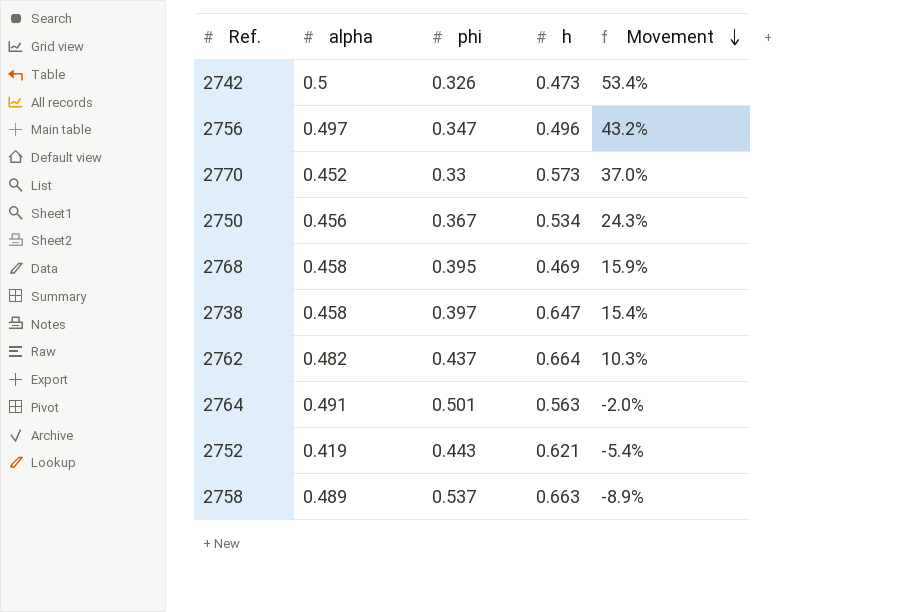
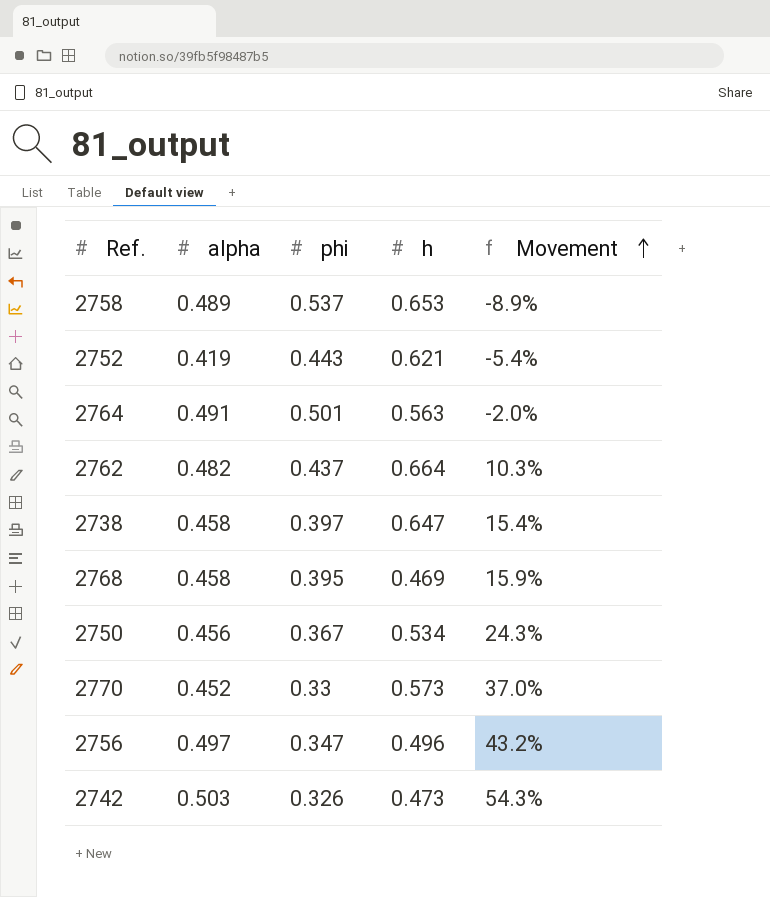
row order: Movement descending -> Movement ascending
2758 | h: 0.663 -> 0.653
2742 | alpha: 0.5 -> 0.503
2742 | Movement: 53.4% -> 54.3%

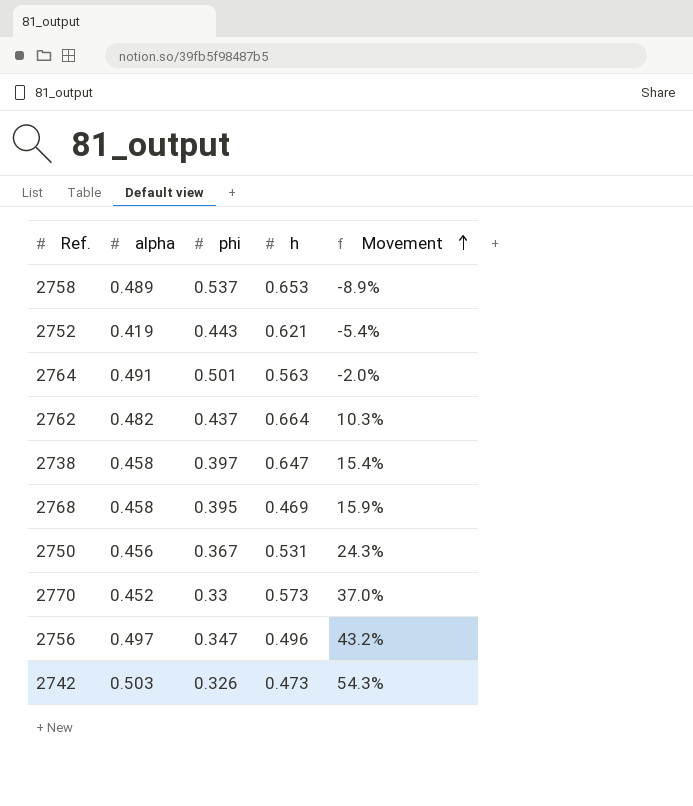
2750 | h: 0.534 -> 0.531

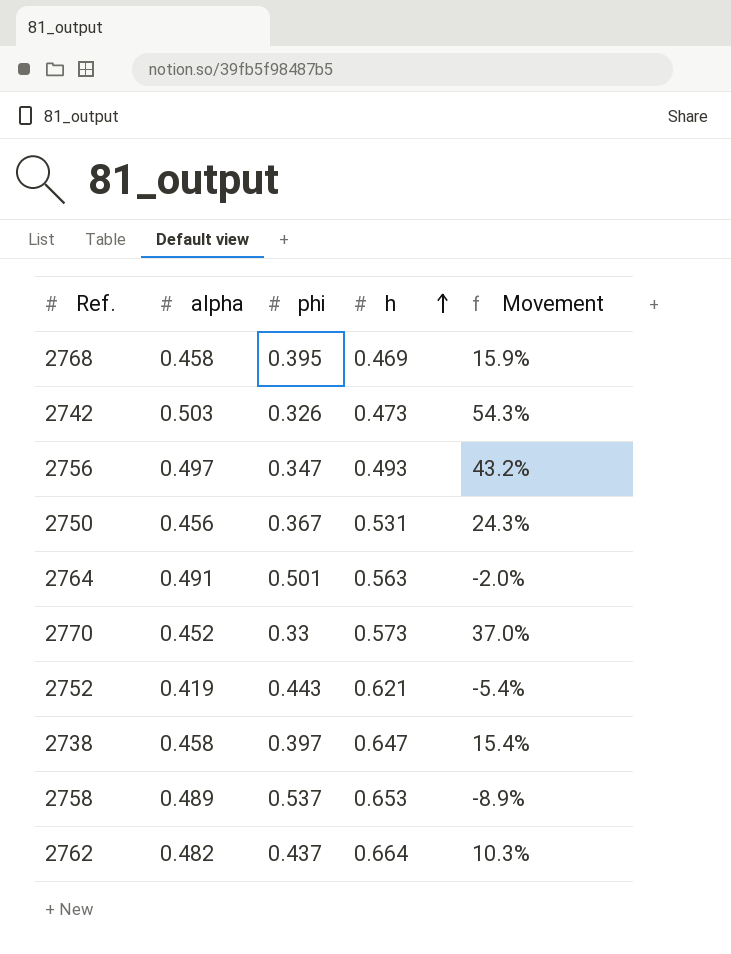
row order: Movement ascending -> h ascending
2756 | h: 0.496 -> 0.493

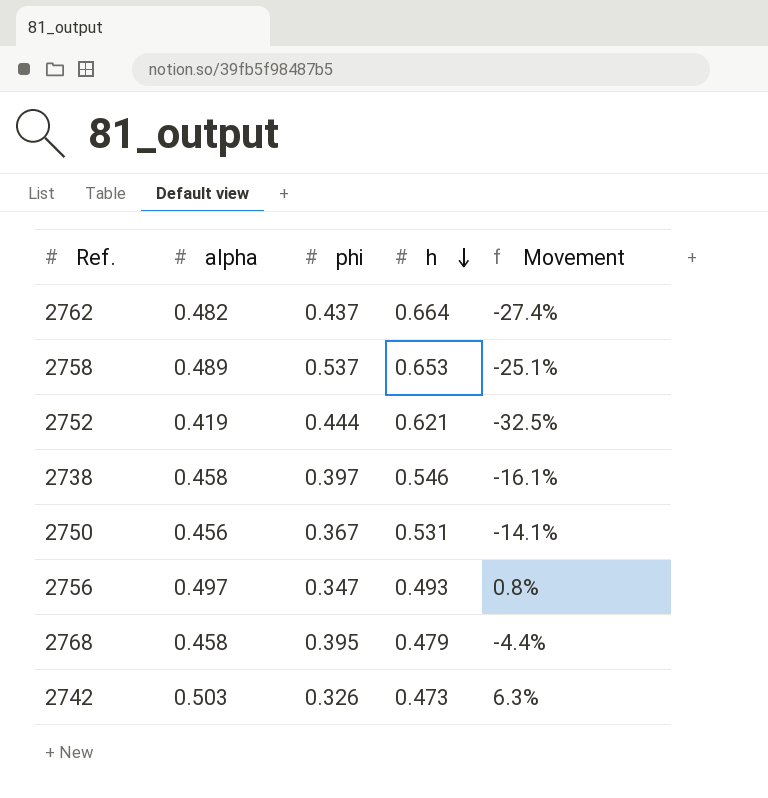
row order: h ascending -> h descending
column Movement | formula: ([alpha] - [phi]) / [phi] -> ([alpha] - [h]) / [h]
row 2764: 0.491 | 0.501 | 0.563 | -2.0% -> none
row 2770: 0.452 | 0.33 | 0.573 | 37.0% -> none
2752 | phi: 0.443 -> 0.444
2738 | h: 0.647 -> 0.546
2768 | h: 0.469 -> 0.479

